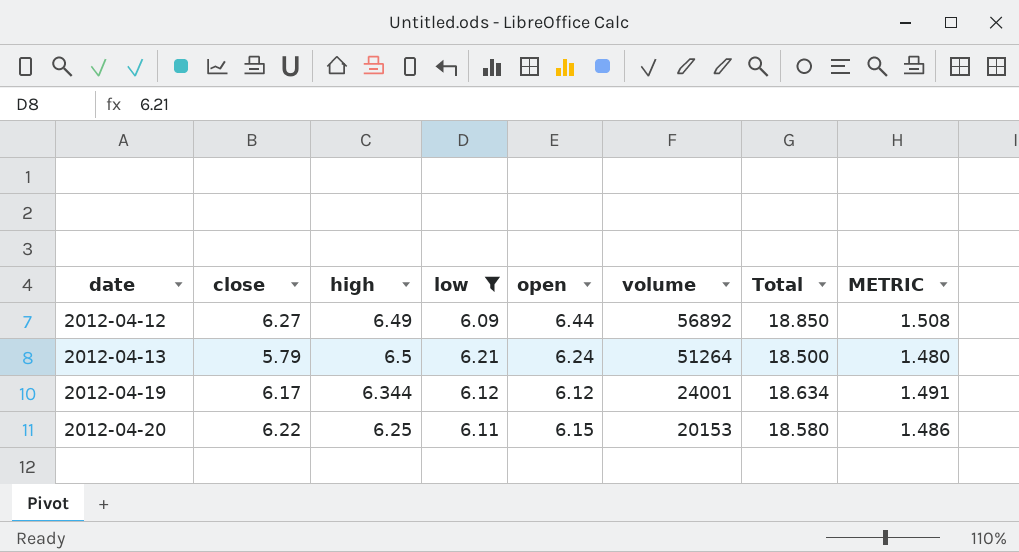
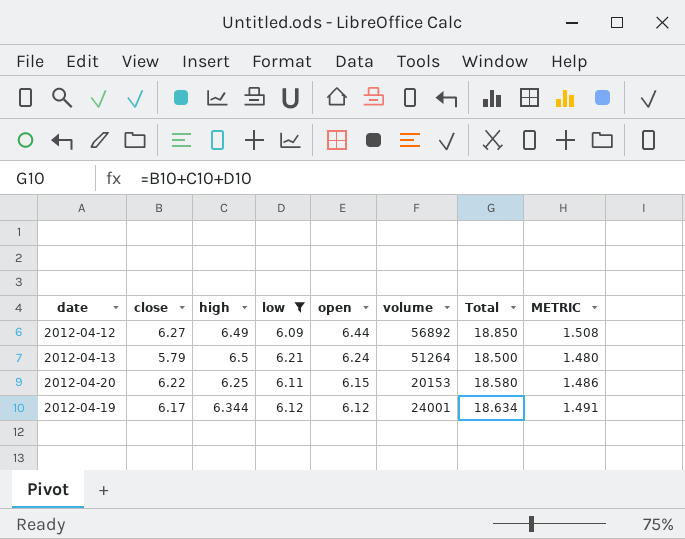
row order: date ascending -> open descending

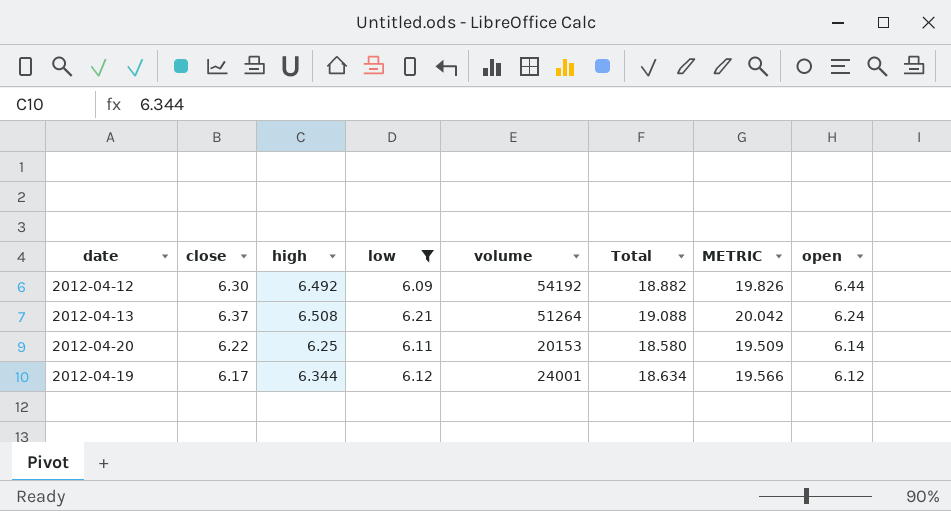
column METRIC | formula: [Total] * 0.08 -> [Total] * 1.05
column open | position: 5 -> 8
2012-04-12 | close: 6.27 -> 6.30
2012-04-12 | high: 6.49 -> 6.492
2012-04-12 | volume: 56892 -> 54192
2012-04-12 | Total: 18.850 -> 18.882
2012-04-13 | close: 5.79 -> 6.37
2012-04-13 | high: 6.5 -> 6.508
2012-04-13 | Total: 18.500 -> 19.088
2012-04-20 | open: 6.15 -> 6.14

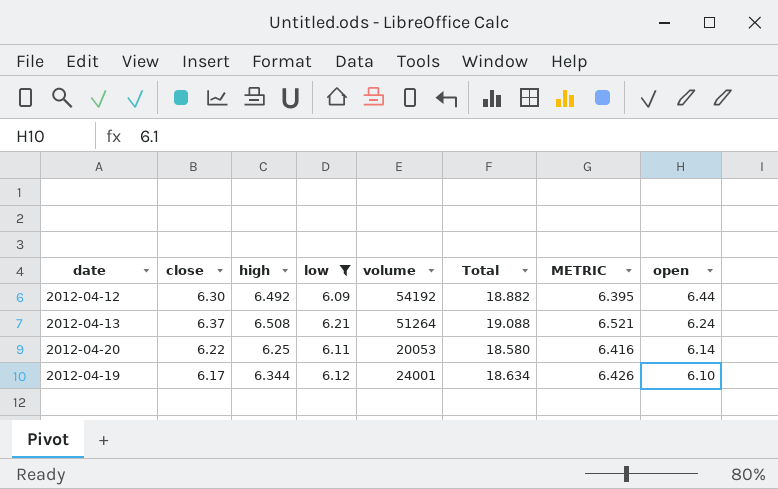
column METRIC | formula: [Total] * 1.05 -> [low] * 1.05
2012-04-20 | volume: 20153 -> 20053
2012-04-19 | open: 6.12 -> 6.10

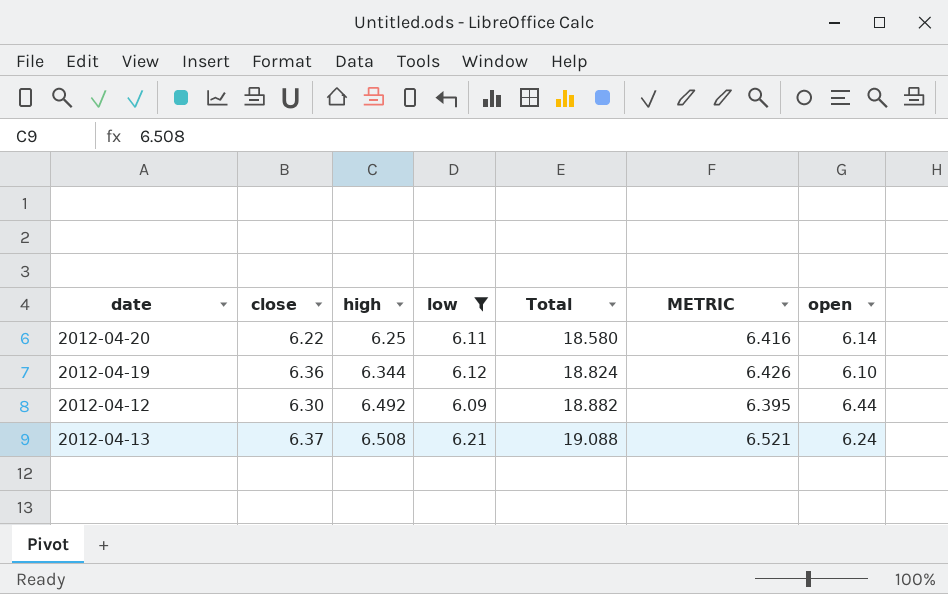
row order: open descending -> high ascending
column volume | position: 5 -> none
2012-04-19 | close: 6.17 -> 6.36
2012-04-19 | Total: 18.634 -> 18.824

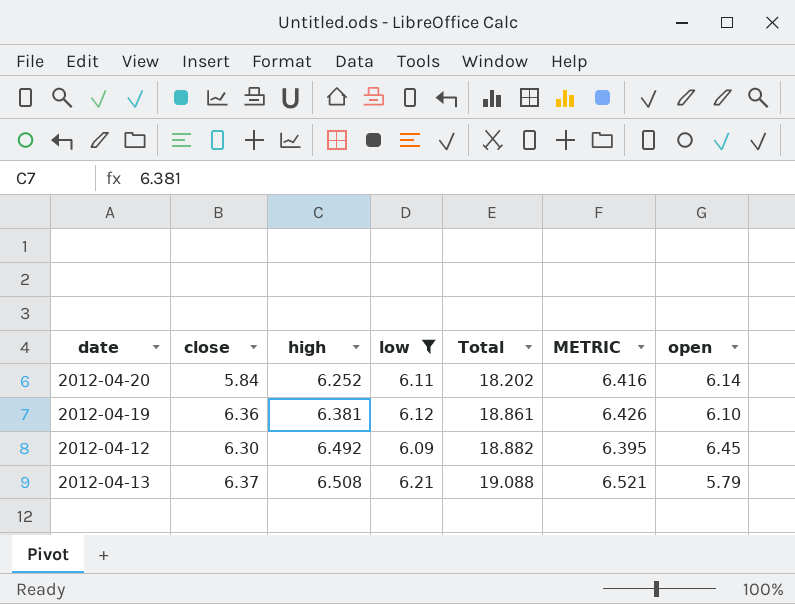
2012-04-20 | close: 6.22 -> 5.84
2012-04-20 | high: 6.25 -> 6.252
2012-04-20 | Total: 18.580 -> 18.202
2012-04-19 | high: 6.344 -> 6.381
2012-04-19 | Total: 18.824 -> 18.861
2012-04-12 | open: 6.44 -> 6.45
2012-04-13 | open: 6.24 -> 5.79

